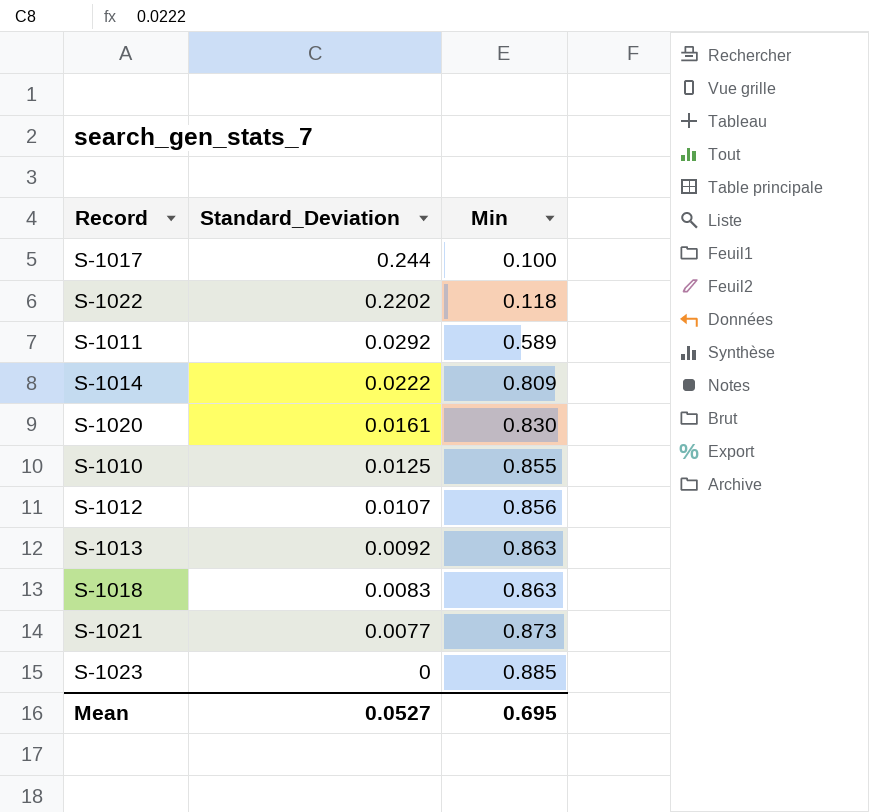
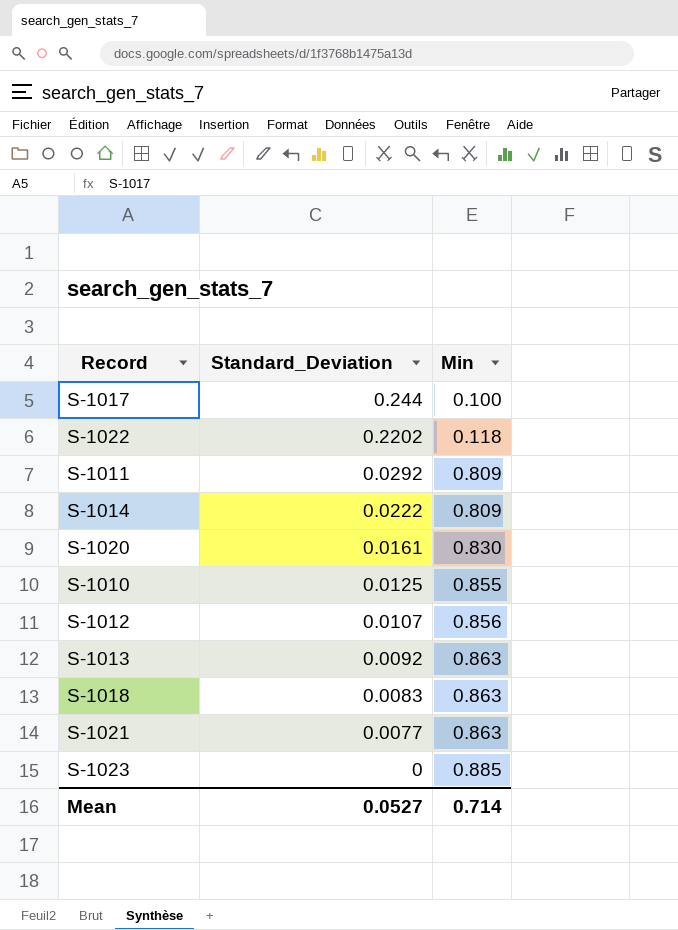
S-1011 | Min: 0.589 -> 0.809
S-1021 | Min: 0.873 -> 0.863
Mean | Min: 0.695 -> 0.714

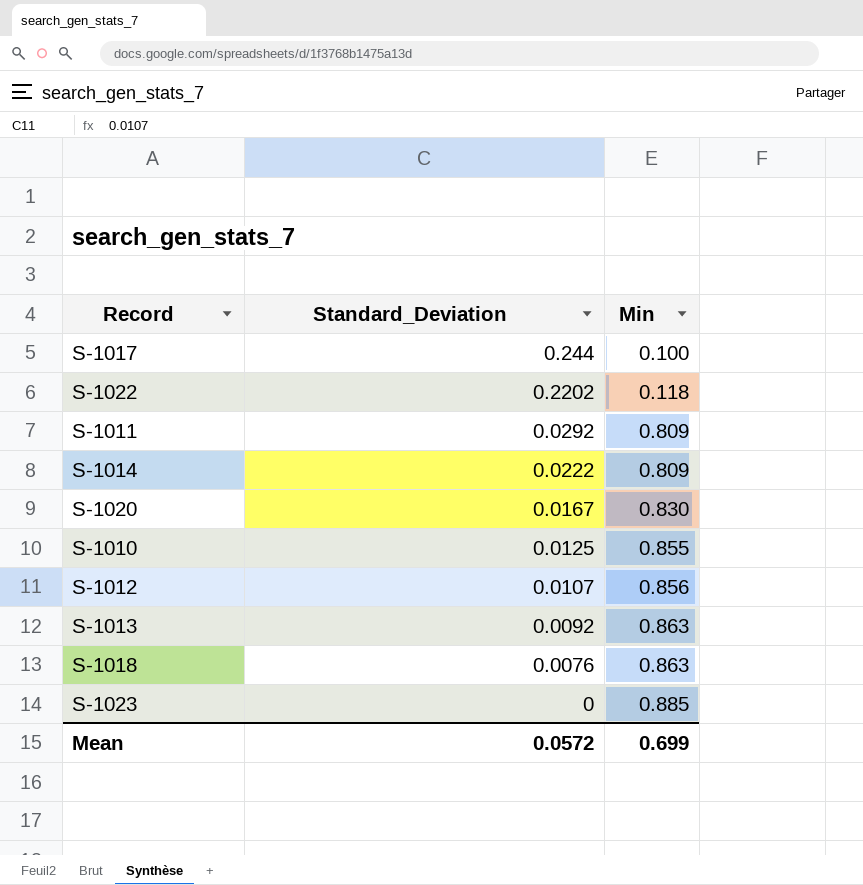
row S-1021: 0.0077 | 0.863 -> none
S-1020 | Standard_Deviation: 0.0161 -> 0.0167
S-1018 | Standard_Deviation: 0.0083 -> 0.0076
Mean | Standard_Deviation: 0.0527 -> 0.0572
Mean | Min: 0.714 -> 0.699

